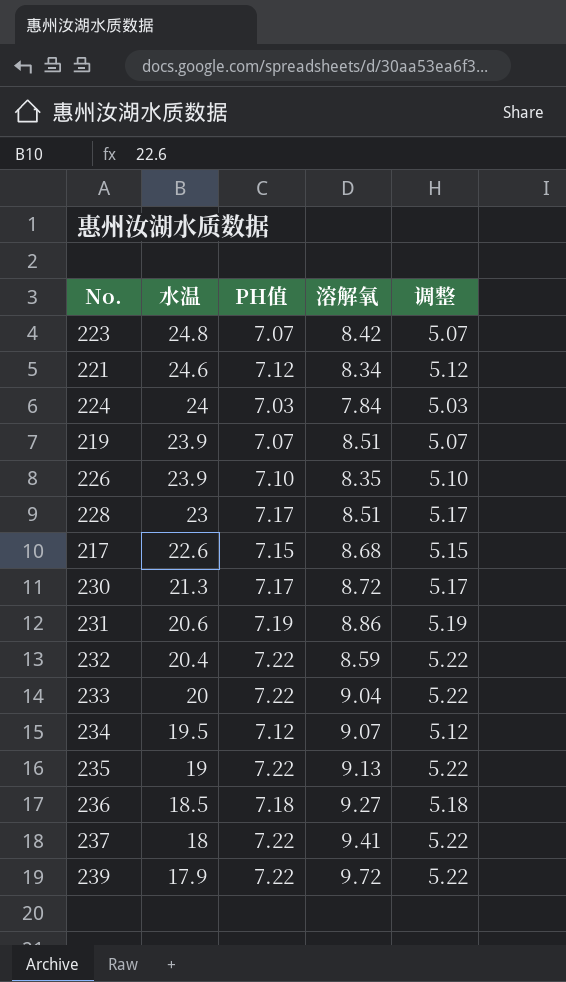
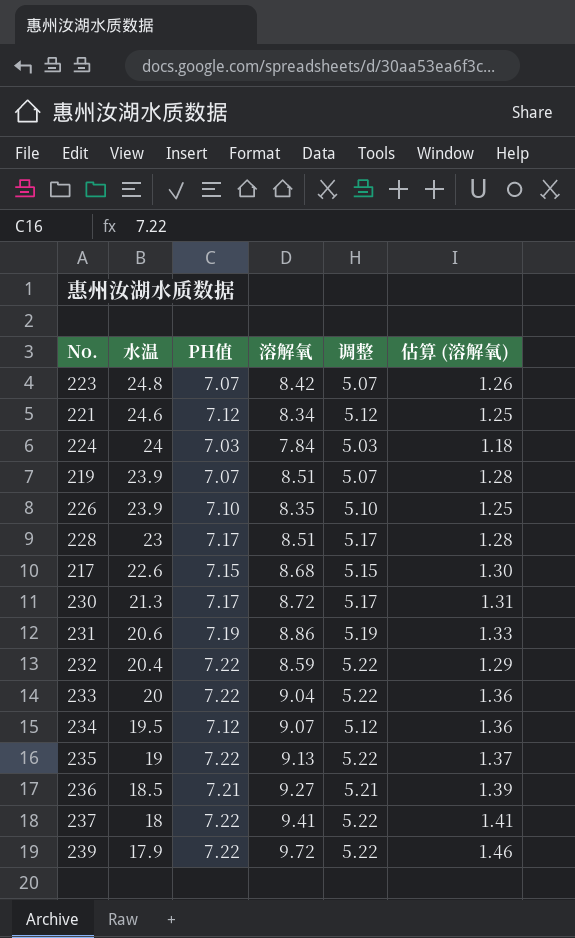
column 估算 (溶解氧) | formula: none -> [溶解氧] * 0.15
236 | PH值: 7.18 -> 7.21
236 | 调整: 5.18 -> 5.21

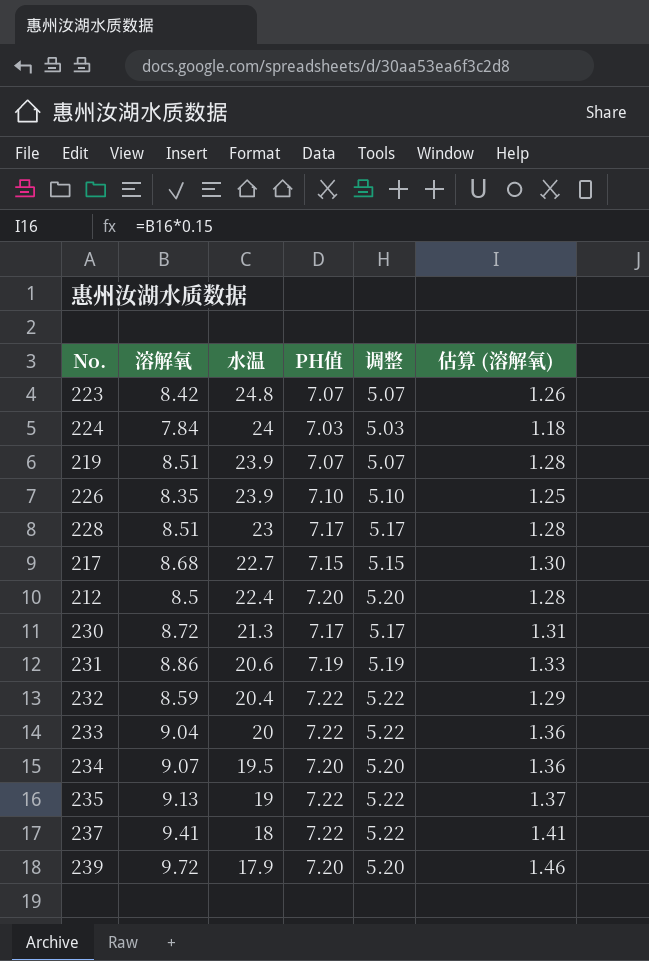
column 溶解氧 | position: 4 -> 2
row 221: 24.6 | 7.12 | 8.34 | 5.12 | 1.25 -> none
row 236: 18.5 | 7.21 | 9.27 | 5.21 | 1.39 -> none
217 | 水温: 22.6 -> 22.7
row 212: none -> 8.5 | 22.4 | 7.20 | 5.20 | 1.28
234 | PH值: 7.12 -> 7.20
234 | 调整: 5.12 -> 5.20
239 | PH值: 7.22 -> 7.20
239 | 调整: 5.22 -> 5.20

